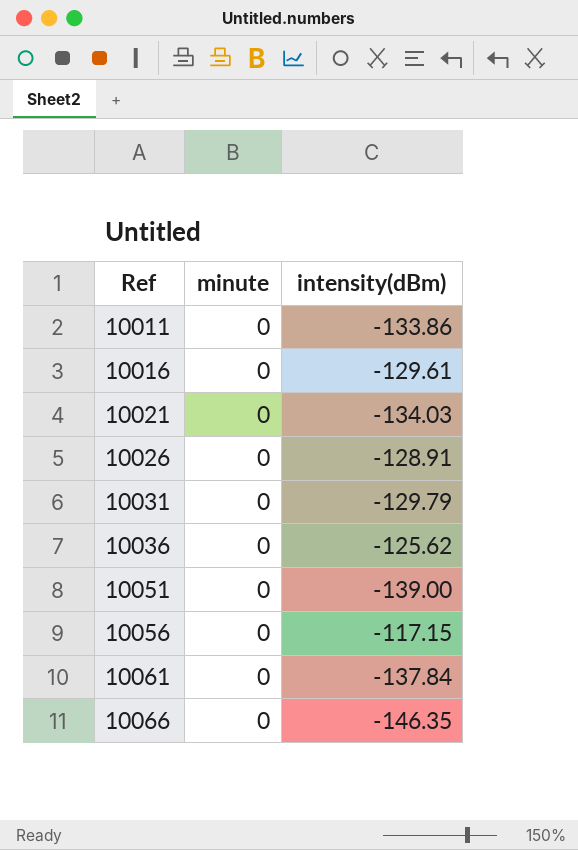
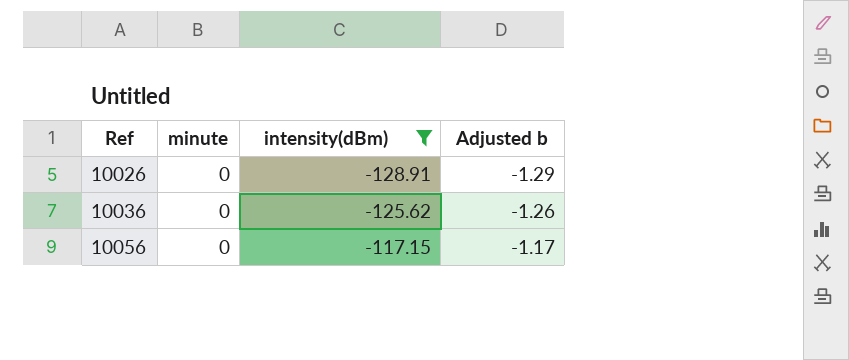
filter: none -> intensity(dBm) >= -128.91
column Adjusted b | formula: none -> [intensity(dBm)] * 0.01

